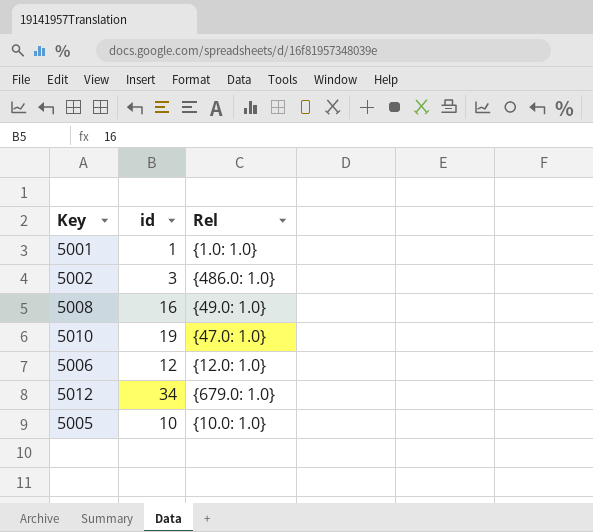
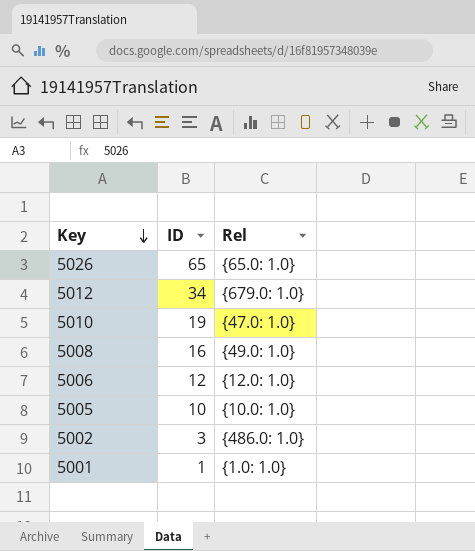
row order: none -> Key descending
column name: id -> ID
row 5026: none -> 65 | {65.0: 1.0}

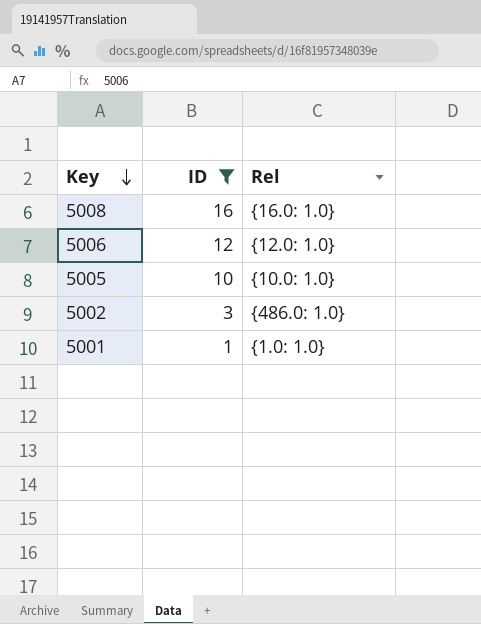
filter: none -> ID <= 16
5008 | Rel: {49.0: 1.0} -> {16.0: 1.0}

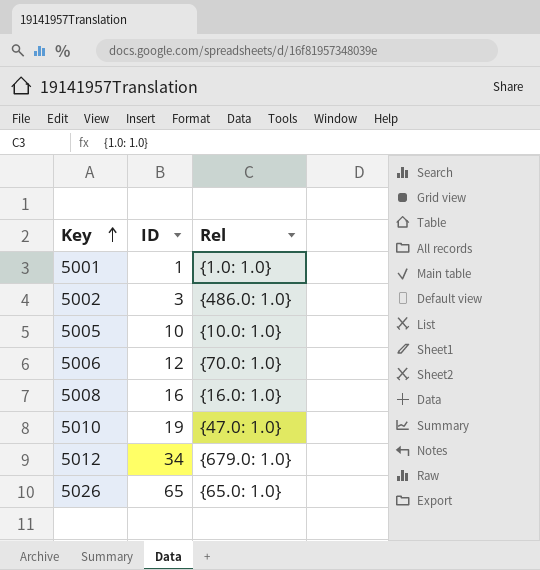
filter: ID <= 16 -> none
row order: Key descending -> Key ascending
5006 | Rel: {12.0: 1.0} -> {70.0: 1.0}

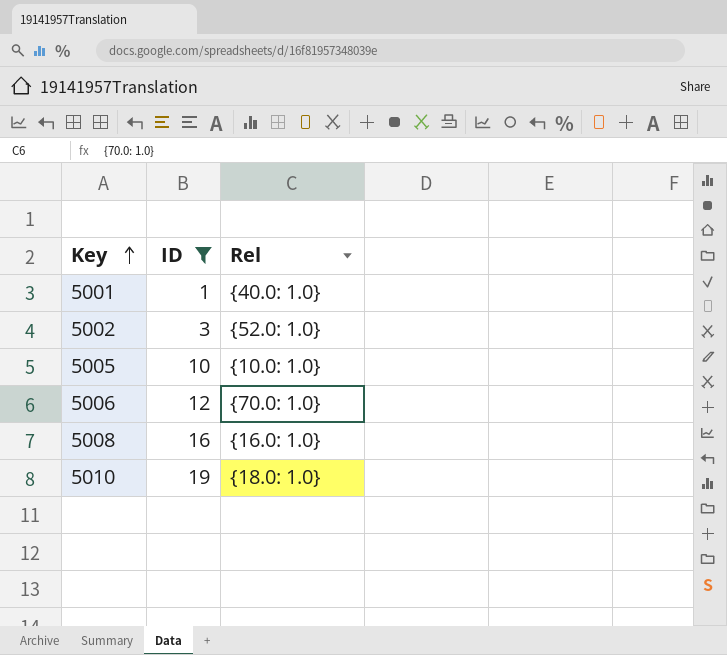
filter: none -> ID <= 19
5001 | Rel: {1.0: 1.0} -> {40.0: 1.0}
5002 | Rel: {486.0: 1.0} -> {52.0: 1.0}
5010 | Rel: {47.0: 1.0} -> {18.0: 1.0}

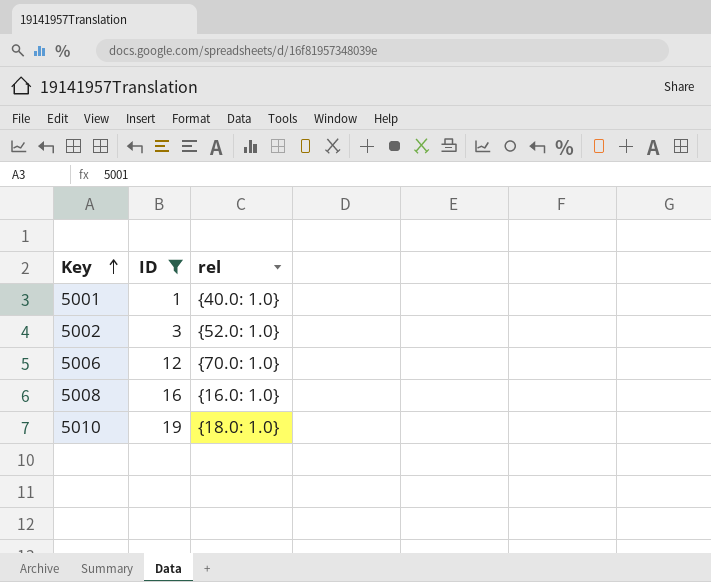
column name: Rel -> rel
row 5005: 10 | {10.0: 1.0} -> none

